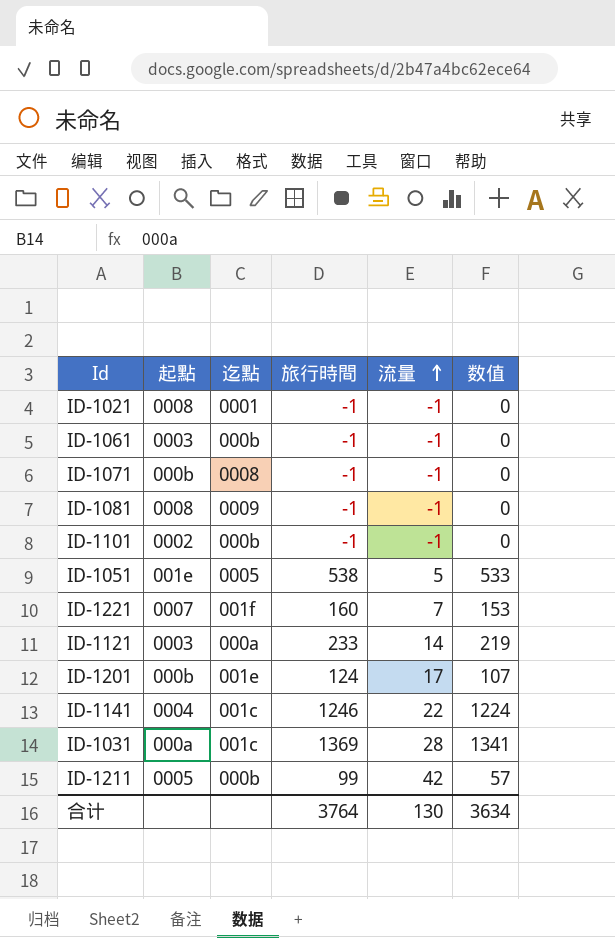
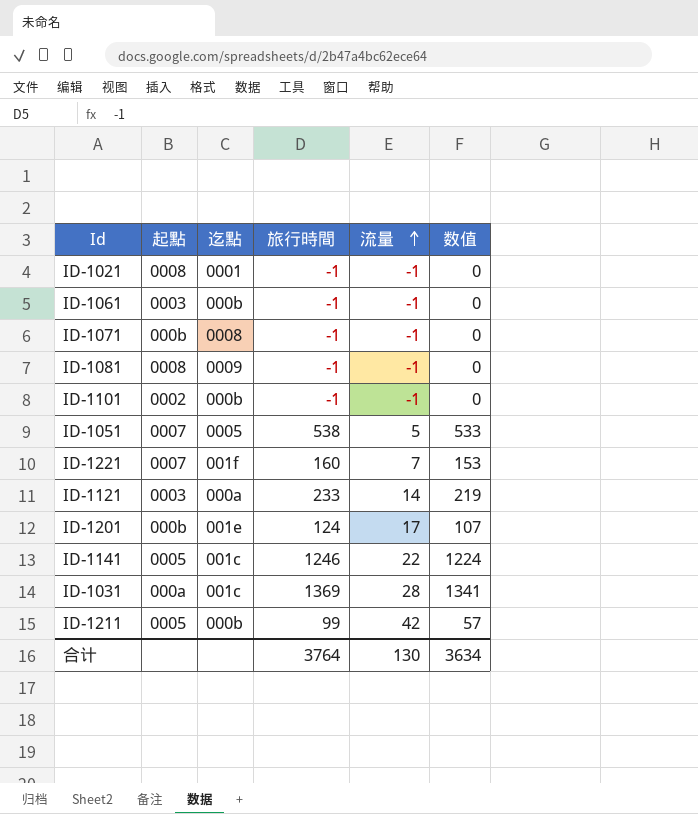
ID-1051 | 起點: 001e -> 0007
ID-1141 | 起點: 0004 -> 0005

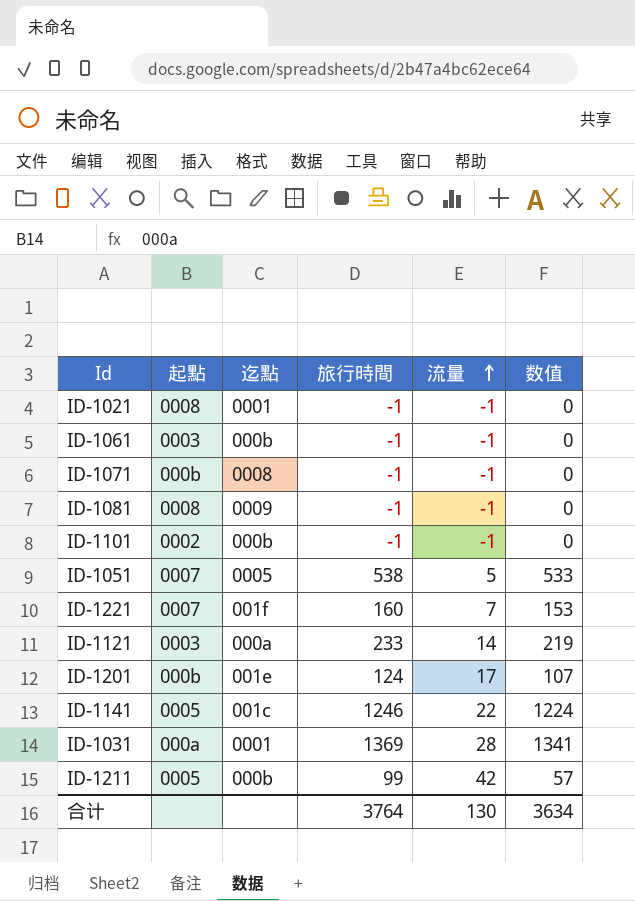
ID-1031 | 迄點: 001c -> 0001

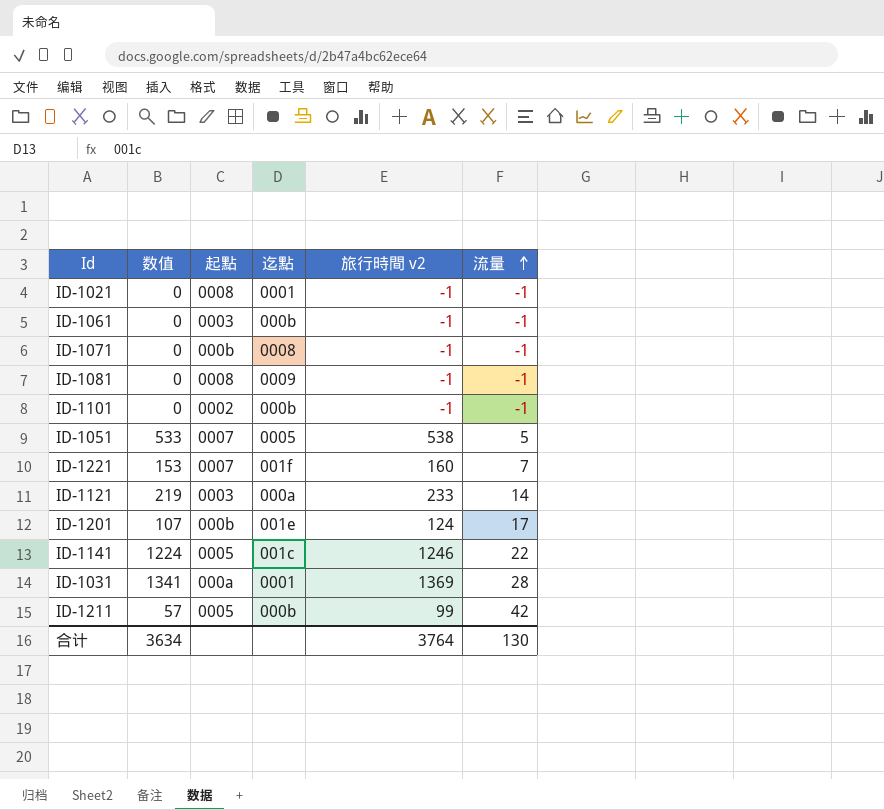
column 数值 | position: 6 -> 2
column name: 旅行時間 -> 旅行時間 v2

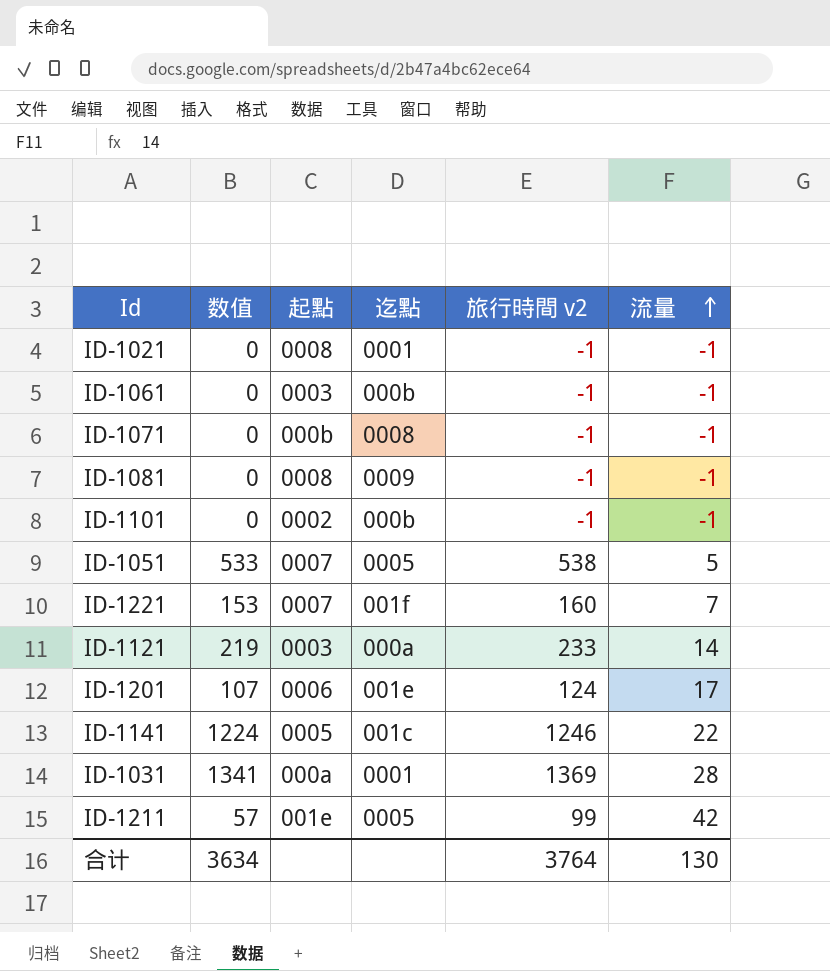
ID-1201 | 起點: 000b -> 0006
ID-1211 | 起點: 0005 -> 001e
ID-1211 | 迄點: 000b -> 0005

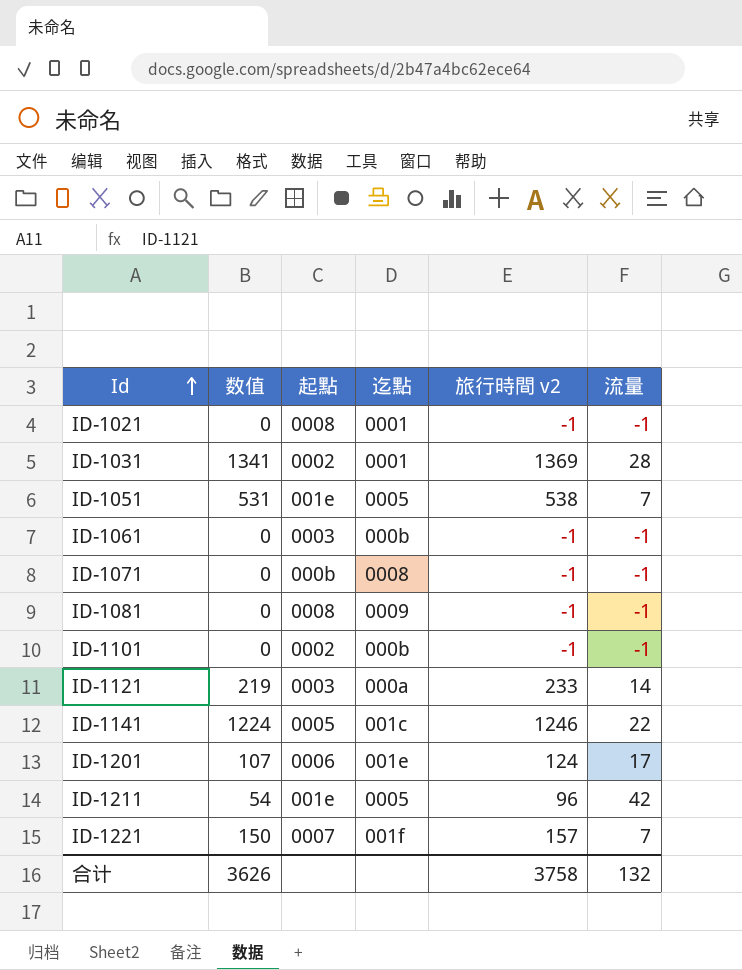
row order: 流量 ascending -> Id ascending
ID-1031 | 起點: 000a -> 0002
ID-1051 | 数值: 533 -> 531
ID-1051 | 起點: 0007 -> 001e
ID-1051 | 流量: 5 -> 7
ID-1211 | 数值: 57 -> 54
ID-1211 | 旅行時間 v2: 99 -> 96
ID-1221 | 数值: 153 -> 150
ID-1221 | 旅行時間 v2: 160 -> 157
合计 | 数值: 3634 -> 3626
合计 | 旅行時間 v2: 3764 -> 3758
合计 | 流量: 130 -> 132

